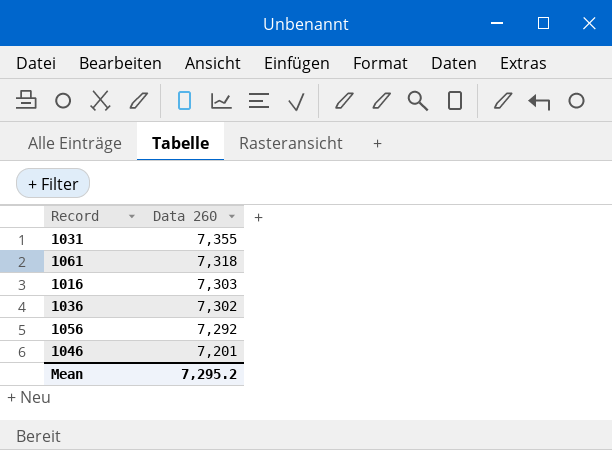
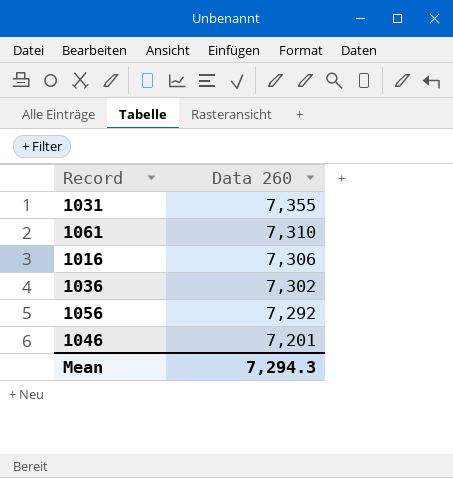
1061 | Data 260: 7,318 -> 7,310
1016 | Data 260: 7,303 -> 7,306
Mean | Data 260: 7,295.2 -> 7,294.3

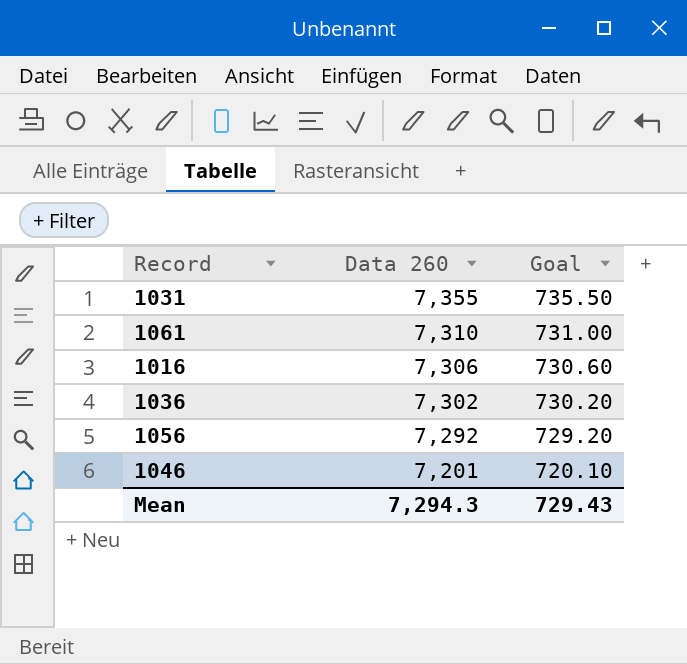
column Goal | formula: none -> [Data 260] * 0.1

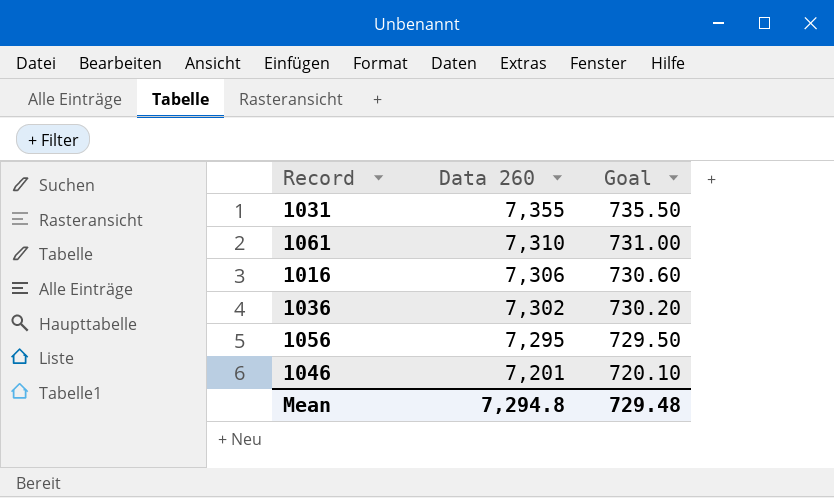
1056 | Data 260: 7,292 -> 7,295
1056 | Goal: 729.20 -> 729.50
Mean | Data 260: 7,294.3 -> 7,294.8
Mean | Goal: 729.43 -> 729.48

